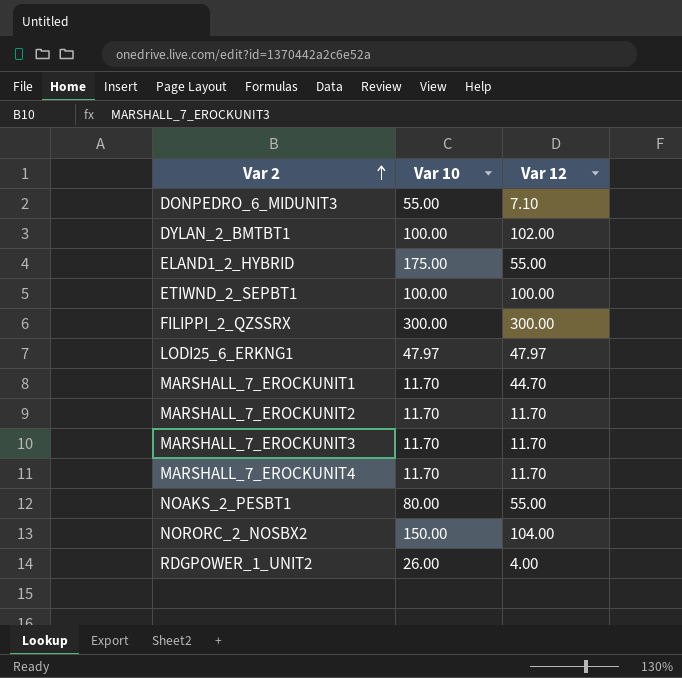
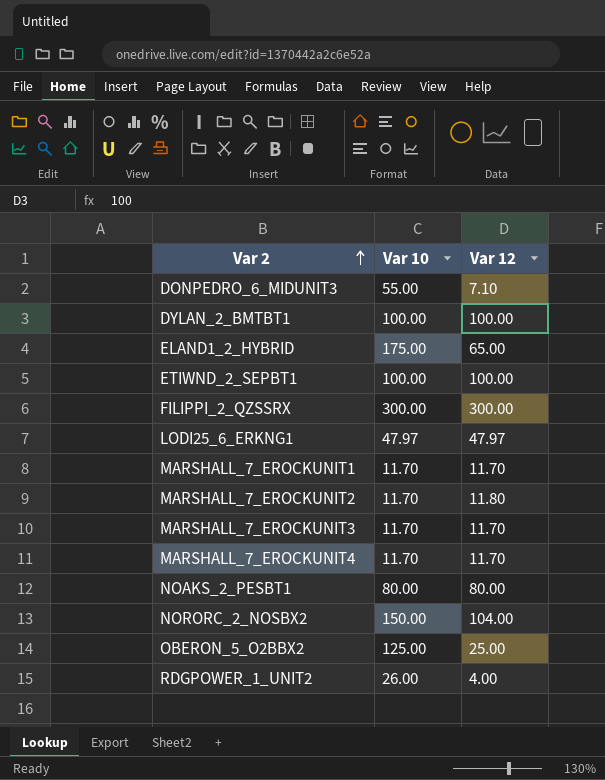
DYLAN_2_BMTBT1 | Var 12: 102.00 -> 100.00
ELAND1_2_HYBRID | Var 12: 55.00 -> 65.00
MARSHALL_7_EROCKUNIT1 | Var 12: 44.70 -> 11.70
MARSHALL_7_EROCKUNIT2 | Var 12: 11.70 -> 11.80
NOAKS_2_PESBT1 | Var 12: 55.00 -> 80.00
row OBERON_5_O2BBX2: none -> 125.00 | 25.00

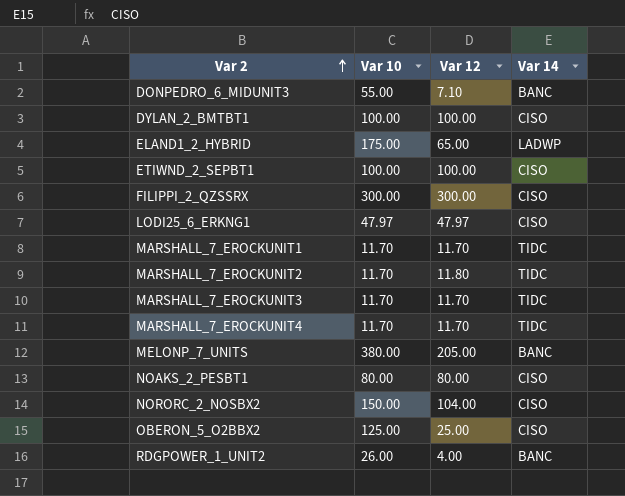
column Var 14 | position: none -> 4
row MELONP_7_UNITS: none -> 380.00 | 205.00 | BANC

